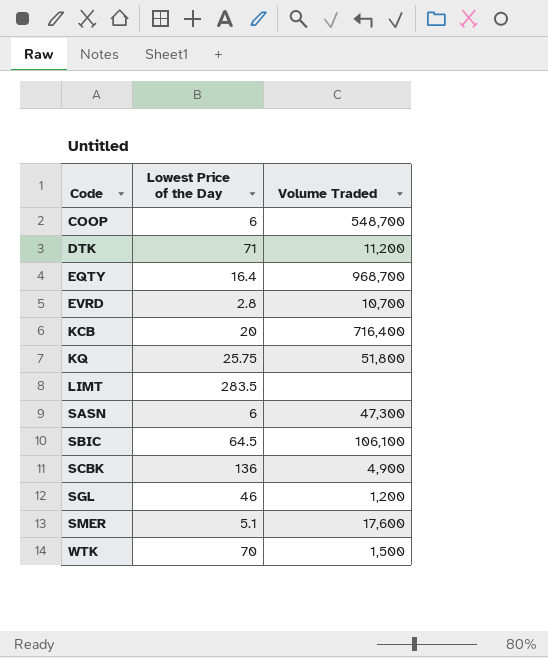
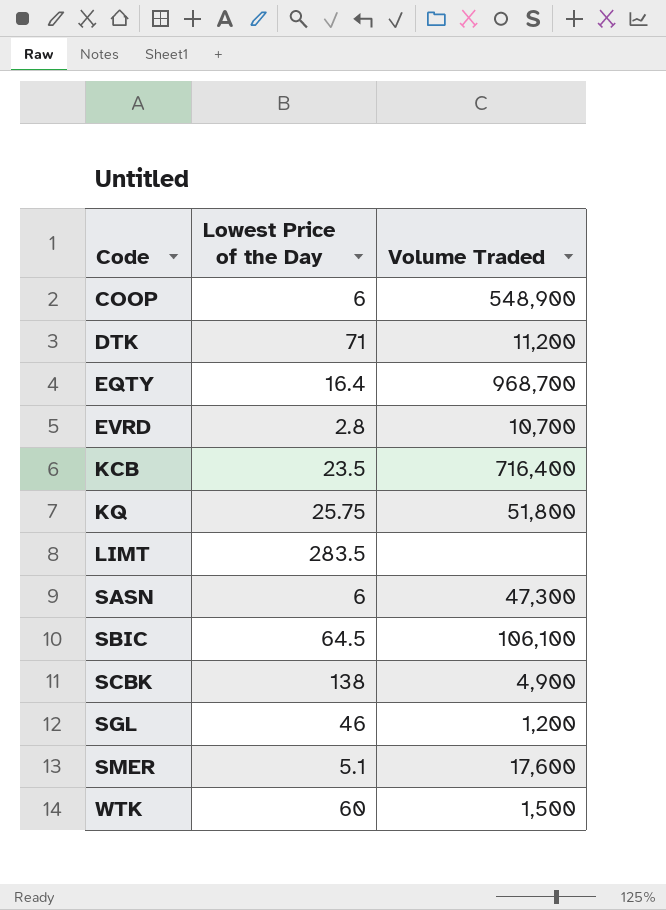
COOP | Volume Traded: 548,700 -> 548,900
KCB | Lowest Price of the Day: 20 -> 23.5
SCBK | Lowest Price of the Day: 136 -> 138
WTK | Lowest Price of the Day: 70 -> 60

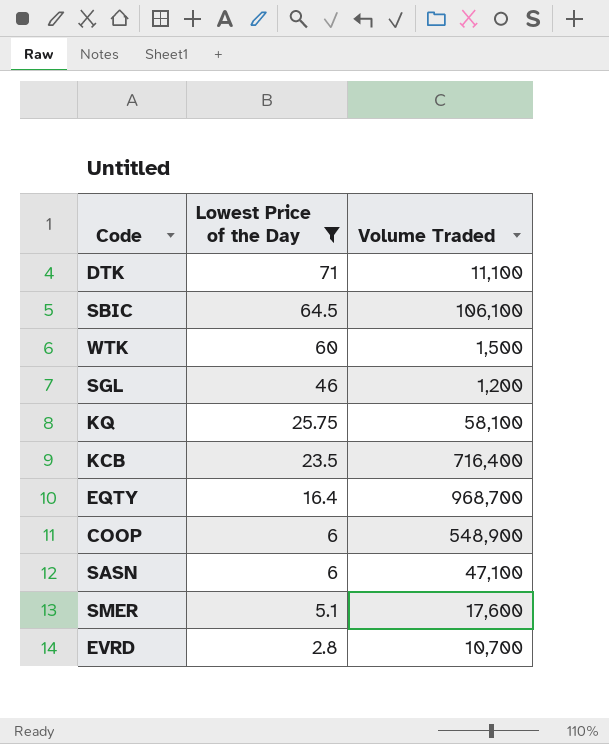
filter: none -> Lowest Price of the Day <= 71
row order: Code ascending -> Lowest Price of the Day descending
DTK | Volume Traded: 11,200 -> 11,100
KQ | Volume Traded: 51,800 -> 58,100
SASN | Volume Traded: 47,300 -> 47,100

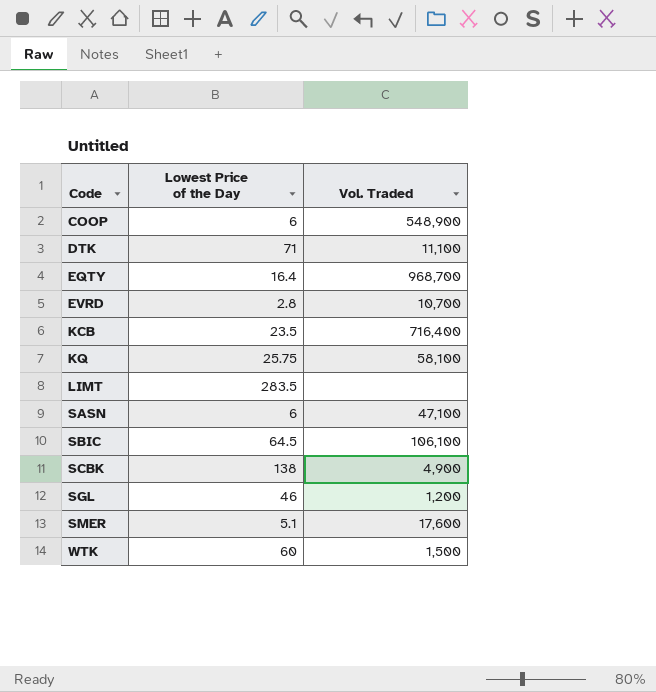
filter: Lowest Price of the Day <= 71 -> none
row order: Lowest Price of the Day descending -> Code ascending
column name: Volume Traded -> Vol. Traded

